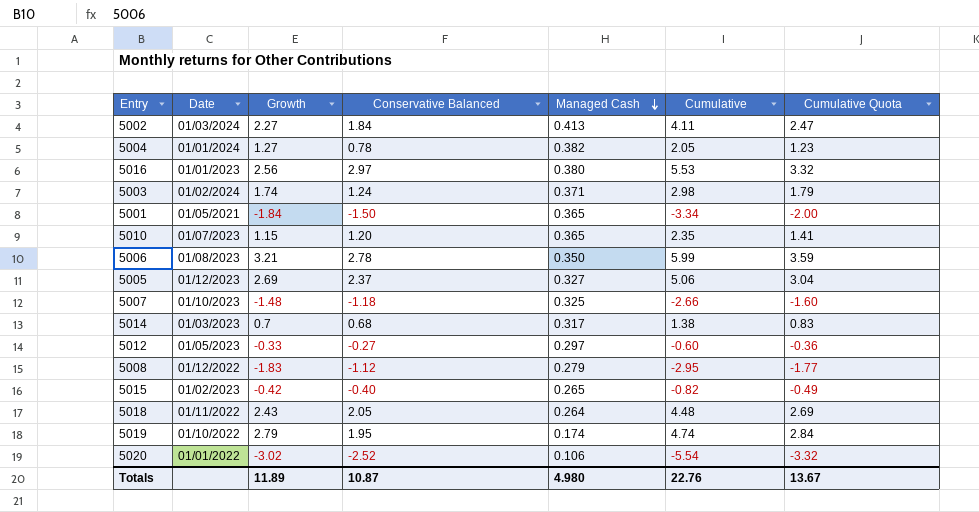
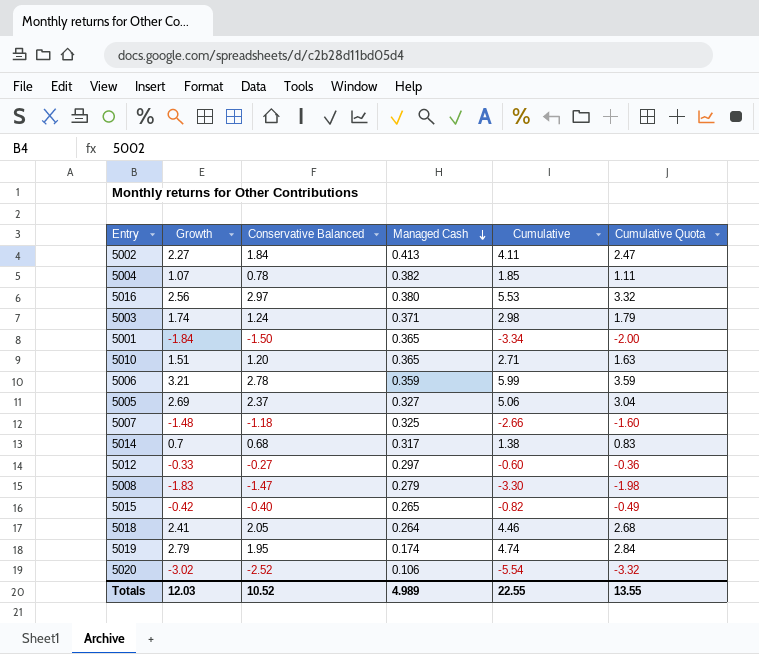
column Date | position: 2 -> none
5004 | Growth: 1.27 -> 1.07
5004 | Cumulative: 2.05 -> 1.85
5004 | Cumulative Quota: 1.23 -> 1.11
5010 | Growth: 1.15 -> 1.51
5010 | Cumulative: 2.35 -> 2.71
5010 | Cumulative Quota: 1.41 -> 1.63
5006 | Managed Cash: 0.350 -> 0.359
5008 | Conservative Balanced: -1.12 -> -1.47
5008 | Cumulative: -2.95 -> -3.30
5008 | Cumulative Quota: -1.77 -> -1.98
5018 | Growth: 2.43 -> 2.41
5018 | Cumulative: 4.48 -> 4.46
5018 | Cumulative Quota: 2.69 -> 2.68
Totals | Growth: 11.89 -> 12.03
Totals | Conservative Balanced: 10.87 -> 10.52
Totals | Managed Cash: 4.980 -> 4.989
Totals | Cumulative: 22.76 -> 22.55
Totals | Cumulative Quota: 13.67 -> 13.55

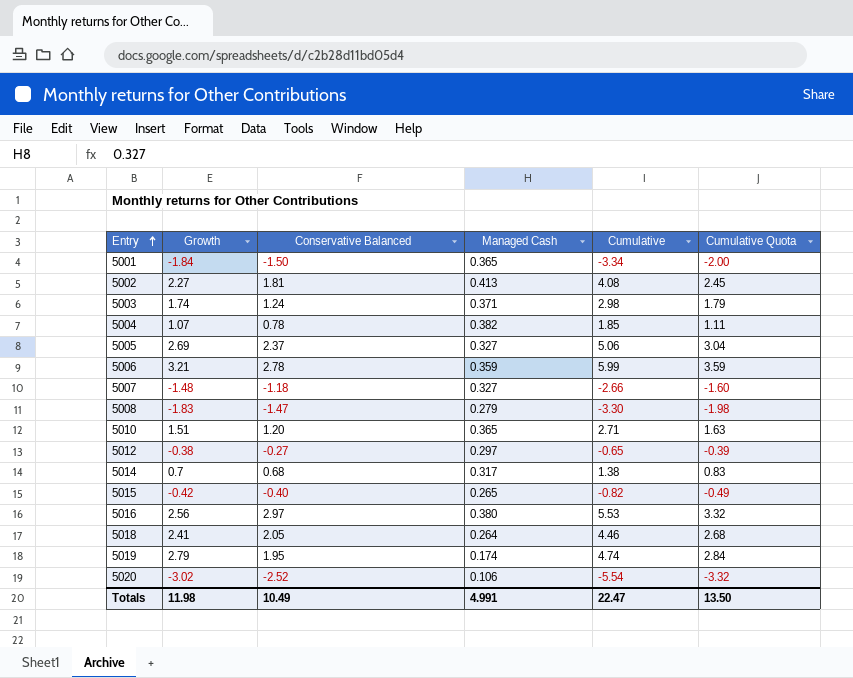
row order: Managed Cash descending -> Entry ascending
5002 | Conservative Balanced: 1.84 -> 1.81
5002 | Cumulative: 4.11 -> 4.08
5002 | Cumulative Quota: 2.47 -> 2.45
5007 | Managed Cash: 0.325 -> 0.327
5012 | Growth: -0.33 -> -0.38
5012 | Cumulative: -0.60 -> -0.65
5012 | Cumulative Quota: -0.36 -> -0.39
Totals | Growth: 12.03 -> 11.98
Totals | Conservative Balanced: 10.52 -> 10.49
Totals | Managed Cash: 4.989 -> 4.991
Totals | Cumulative: 22.55 -> 22.47
Totals | Cumulative Quota: 13.55 -> 13.50

